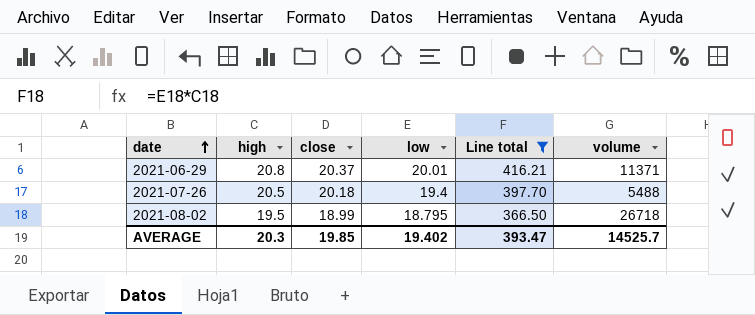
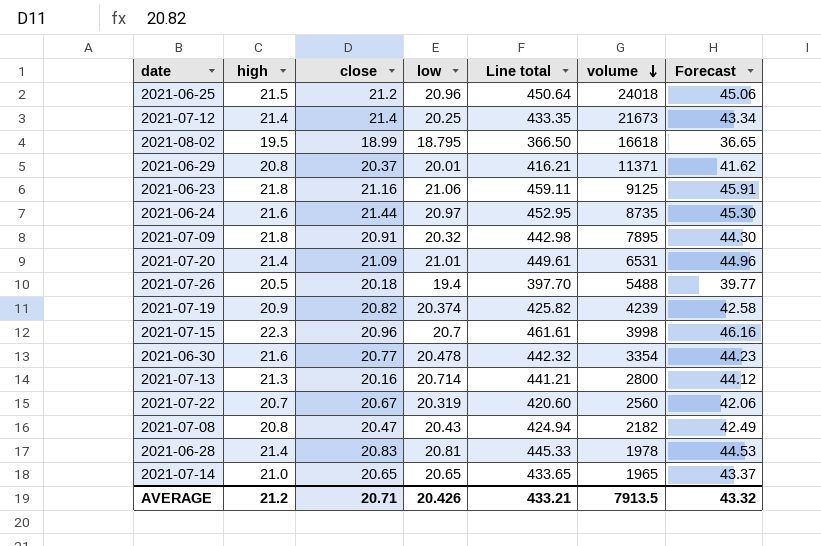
filter: Line total <= 416.21 -> none
row order: date ascending -> volume descending
column Forecast | formula: none -> [Line total] * 0.1
2021-08-02 | volume: 26718 -> 16618
AVERAGE | high: 20.3 -> 21.2
AVERAGE | close: 19.85 -> 20.71
AVERAGE | low: 19.402 -> 20.426
AVERAGE | Line total: 393.47 -> 433.21
AVERAGE | volume: 14525.7 -> 7913.5

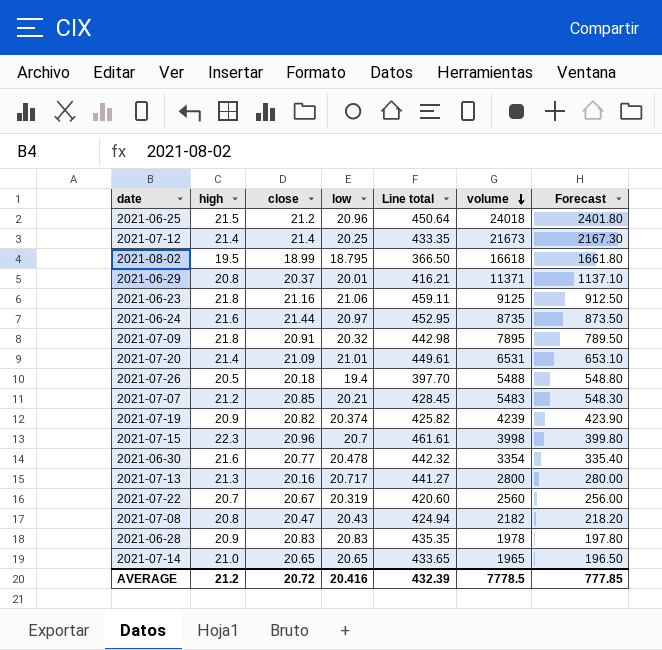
column Forecast | formula: [Line total] * 0.1 -> [volume] * 0.1
row 2021-07-07: none -> 21.2 | 20.85 | 20.21 | 428.45 | 5483 | 548.30
2021-07-13 | low: 20.714 -> 20.717
2021-07-13 | Line total: 441.21 -> 441.27
2021-06-28 | high: 21.4 -> 20.9
2021-06-28 | low: 20.81 -> 20.83
2021-06-28 | Line total: 445.33 -> 435.35
AVERAGE | close: 20.71 -> 20.72
AVERAGE | low: 20.426 -> 20.416
AVERAGE | Line total: 433.21 -> 432.39
AVERAGE | volume: 7913.5 -> 7778.5
AVERAGE | Forecast: 43.32 -> 777.85

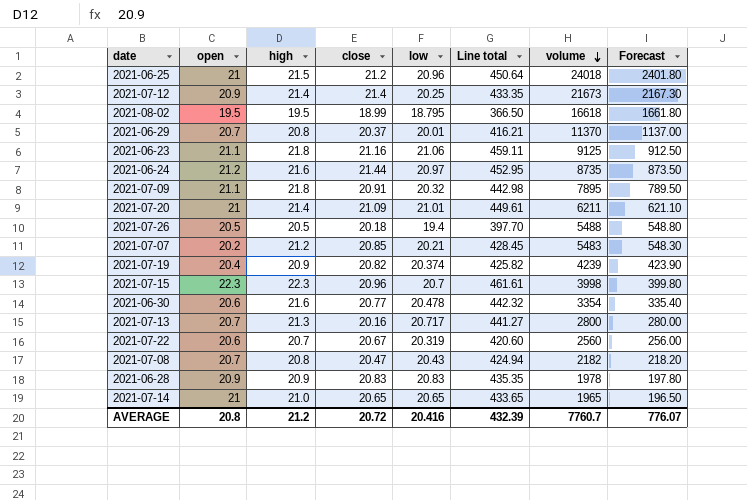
column open | position: none -> 2
2021-06-29 | volume: 11371 -> 11370
2021-06-29 | Forecast: 1137.10 -> 1137.00
2021-07-20 | volume: 6531 -> 6211
2021-07-20 | Forecast: 653.10 -> 621.10
AVERAGE | volume: 7778.5 -> 7760.7
AVERAGE | Forecast: 777.85 -> 776.07

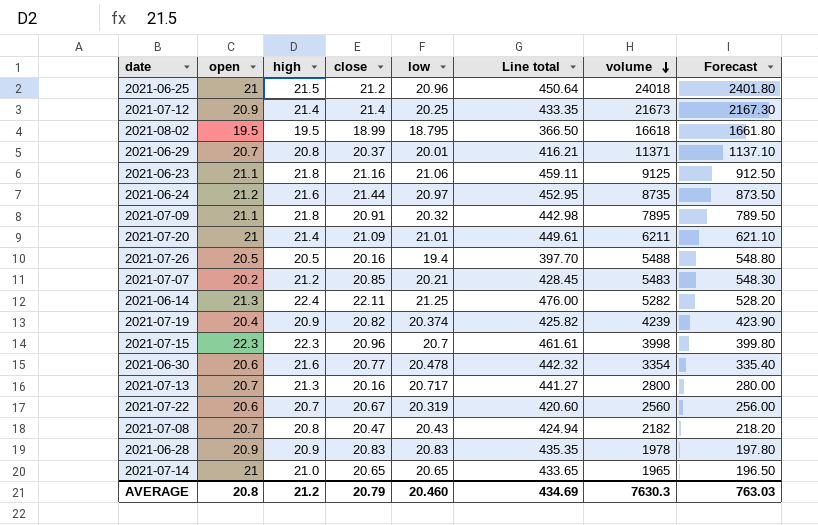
2021-06-29 | volume: 11370 -> 11371
2021-06-29 | Forecast: 1137.00 -> 1137.10
2021-07-26 | close: 20.18 -> 20.16
row 2021-06-14: none -> 21.3 | 22.4 | 22.11 | 21.25 | 476.00 | 5282 | 528.20
AVERAGE | close: 20.72 -> 20.79
AVERAGE | low: 20.416 -> 20.460
AVERAGE | Line total: 432.39 -> 434.69
AVERAGE | volume: 7760.7 -> 7630.3
AVERAGE | Forecast: 776.07 -> 763.03

